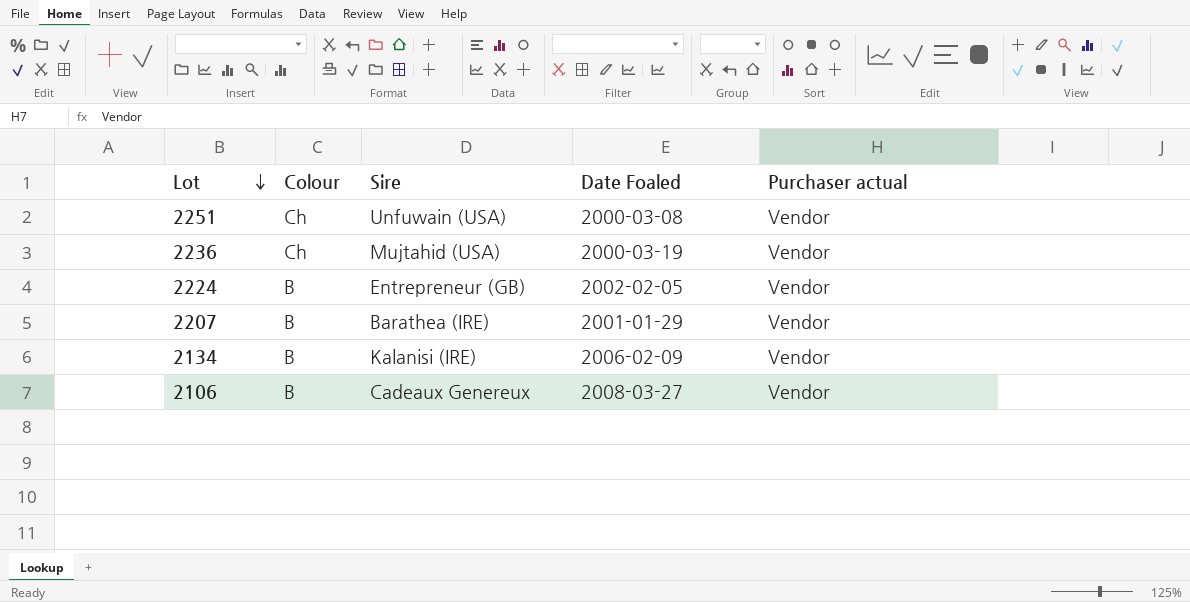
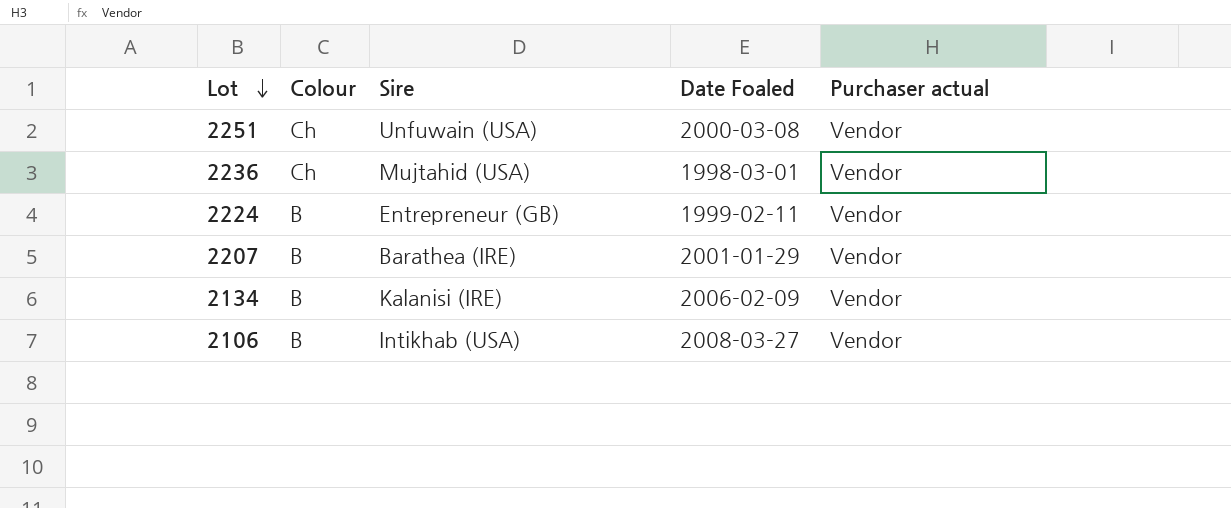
2236 | Date Foaled: 2000-03-19 -> 1998-03-01
2224 | Date Foaled: 2002-02-05 -> 1999-02-11
2106 | Sire: Cadeaux Genereux -> Intikhab (USA)

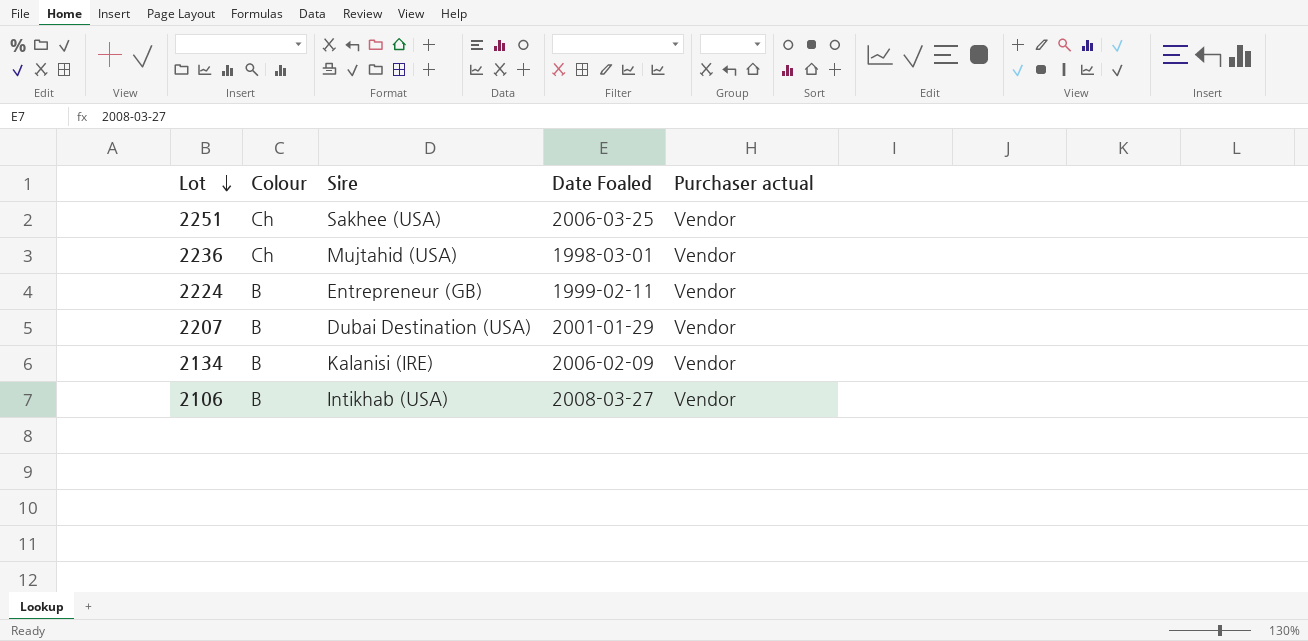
2251 | Sire: Unfuwain (USA) -> Sakhee (USA)
2251 | Date Foaled: 2000-03-08 -> 2006-03-25
2207 | Sire: Barathea (IRE) -> Dubai Destination (USA)

